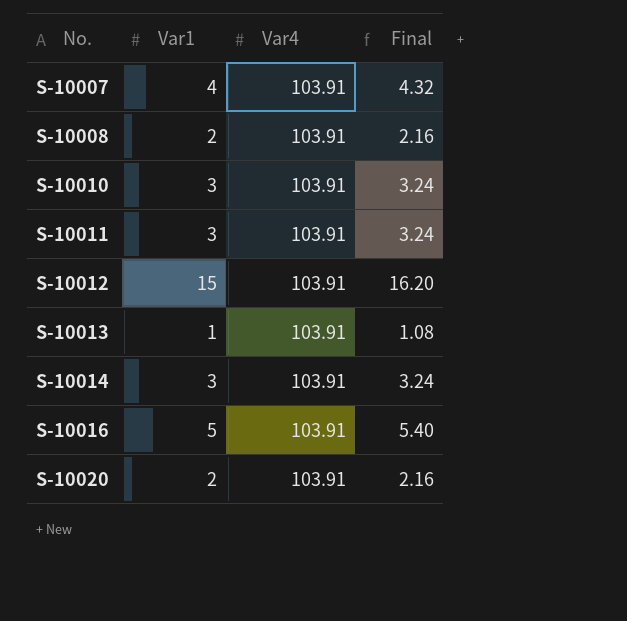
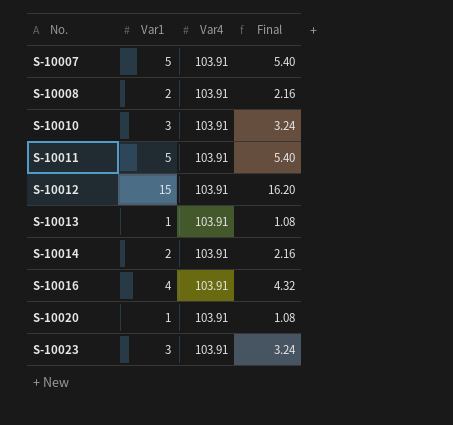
S-10007 | Var1: 4 -> 5
S-10007 | Final: 4.32 -> 5.40
S-10011 | Var1: 3 -> 5
S-10011 | Final: 3.24 -> 5.40
S-10014 | Var1: 3 -> 2
S-10014 | Final: 3.24 -> 2.16
S-10016 | Var1: 5 -> 4
S-10016 | Final: 5.40 -> 4.32
S-10020 | Var1: 2 -> 1
S-10020 | Final: 2.16 -> 1.08
row S-10023: none -> 3 | 103.91 | 3.24

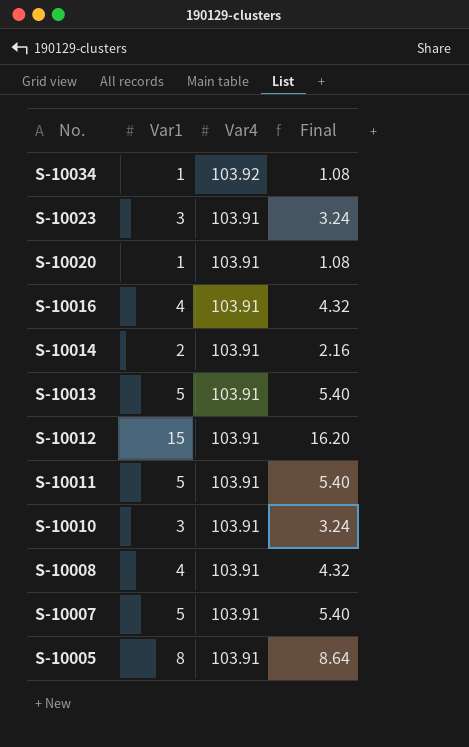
row order: No. ascending -> No. descending
row S-10034: none -> 1 | 103.92 | 1.08
S-10013 | Var1: 1 -> 5
S-10013 | Final: 1.08 -> 5.40
S-10008 | Var1: 2 -> 4
S-10008 | Final: 2.16 -> 4.32
row S-10005: none -> 8 | 103.91 | 8.64

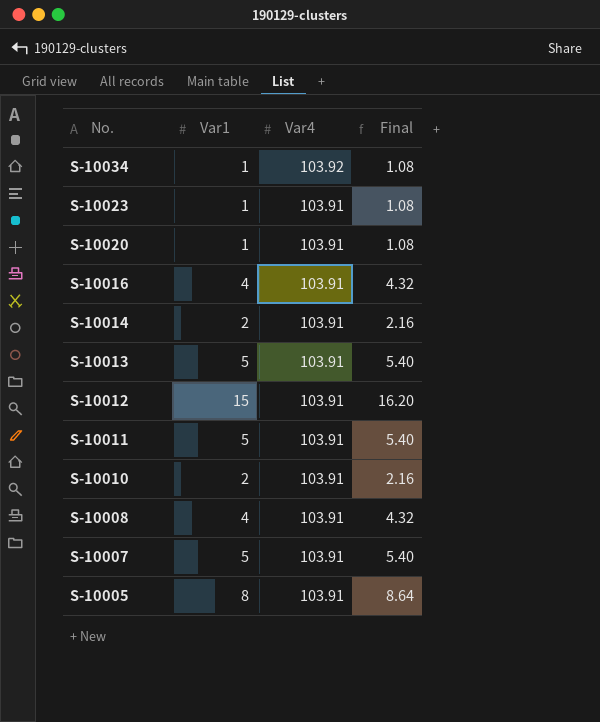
S-10023 | Var1: 3 -> 1
S-10023 | Final: 3.24 -> 1.08
S-10010 | Var1: 3 -> 2
S-10010 | Final: 3.24 -> 2.16

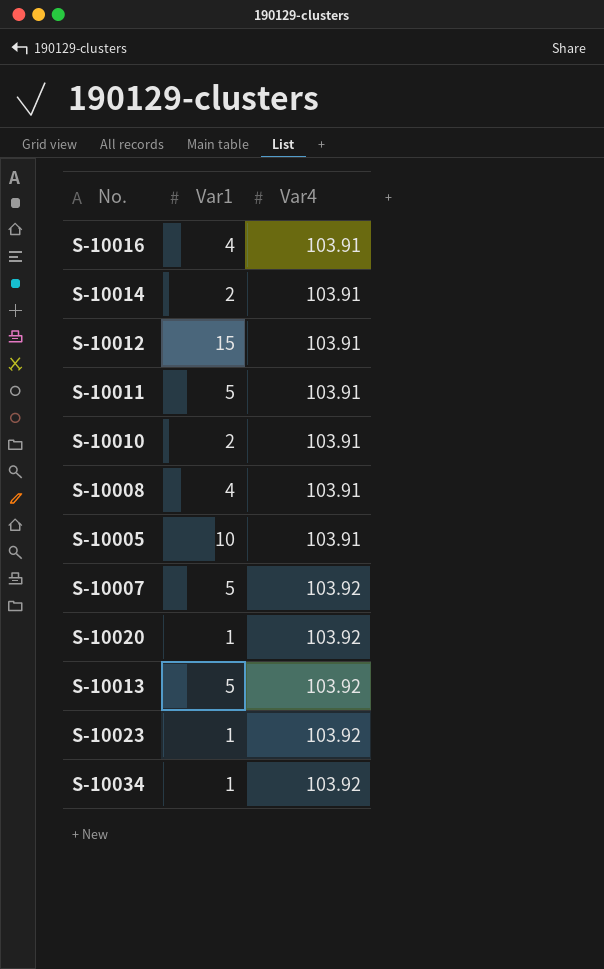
row order: No. descending -> Var4 ascending
column Final | formula: [Var1] * 1.08 -> none
S-10005 | Var1: 8 -> 10
S-10007 | Var4: 103.91 -> 103.92
S-10020 | Var4: 103.91 -> 103.92
S-10013 | Var4: 103.91 -> 103.92
S-10023 | Var4: 103.91 -> 103.92

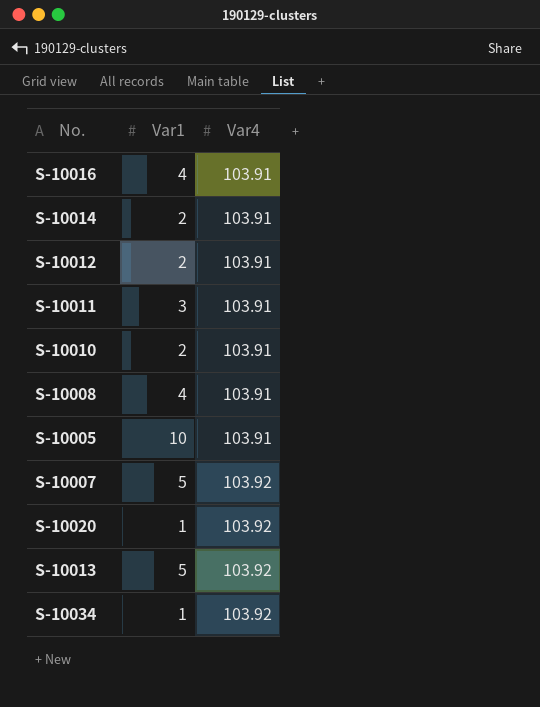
row S-10023: 1 | 103.92 -> none
S-10012 | Var1: 15 -> 2
S-10011 | Var1: 5 -> 3

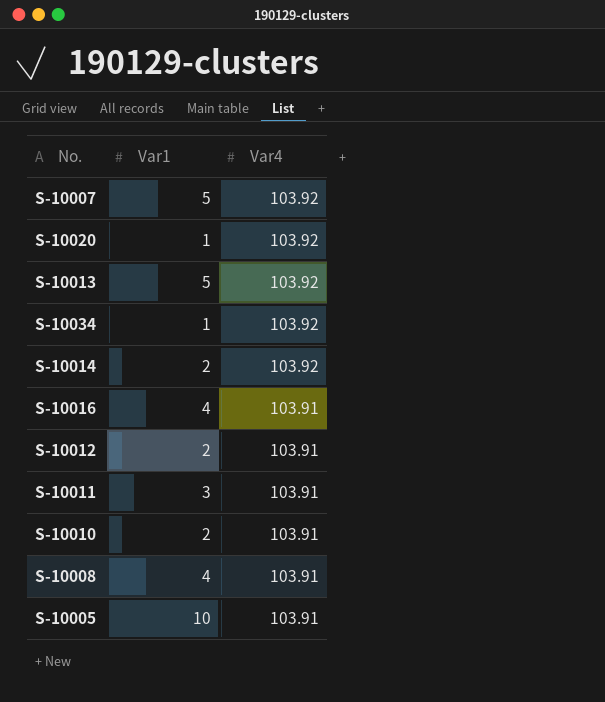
row order: Var4 ascending -> Var4 descending
S-10014 | Var4: 103.91 -> 103.92

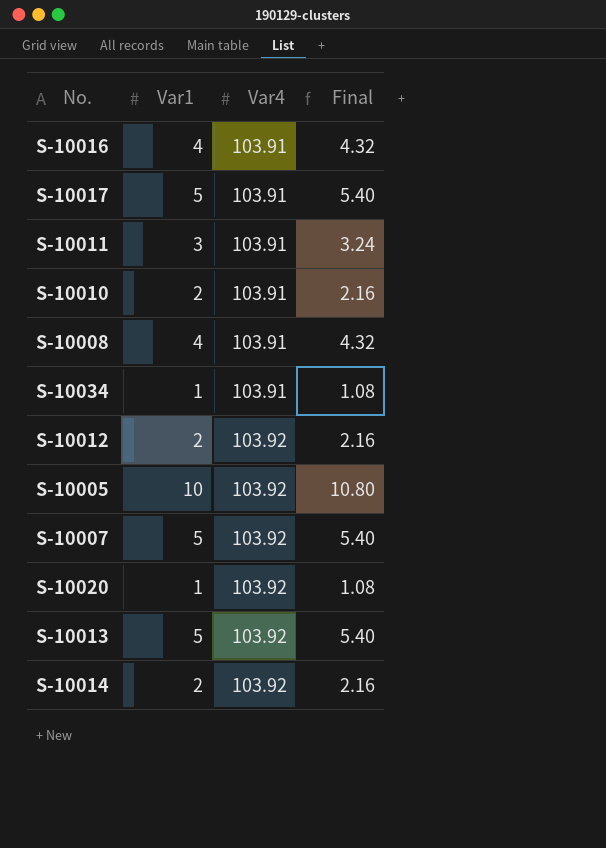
row order: Var4 descending -> Var4 ascending
column Final | formula: none -> [Var1] * 1.08
row S-10017: none -> 5 | 103.91 | 5.40
S-10034 | Var4: 103.92 -> 103.91
S-10012 | Var4: 103.91 -> 103.92
S-10005 | Var4: 103.91 -> 103.92

